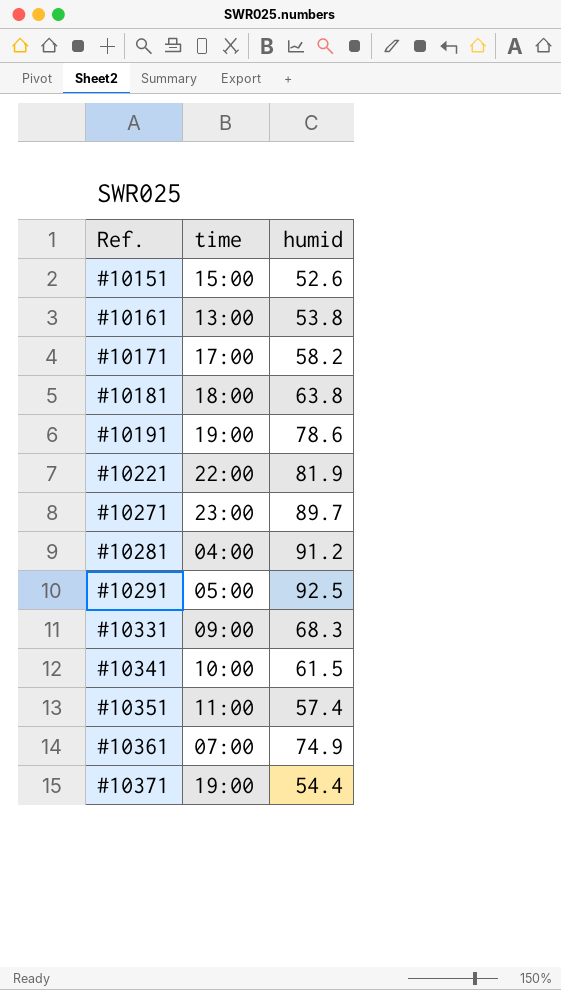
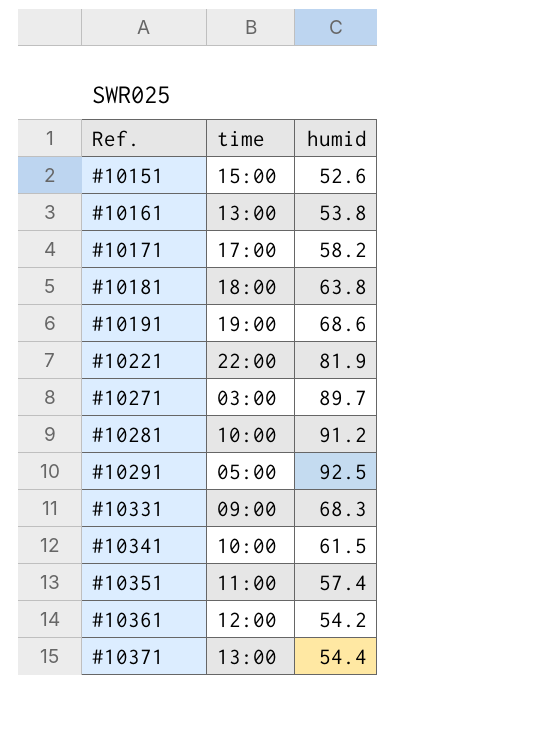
#10191 | humid: 78.6 -> 68.6
#10271 | time: 23:00 -> 03:00
#10281 | time: 04:00 -> 10:00
#10361 | time: 07:00 -> 12:00
#10361 | humid: 74.9 -> 54.2
#10371 | time: 19:00 -> 13:00

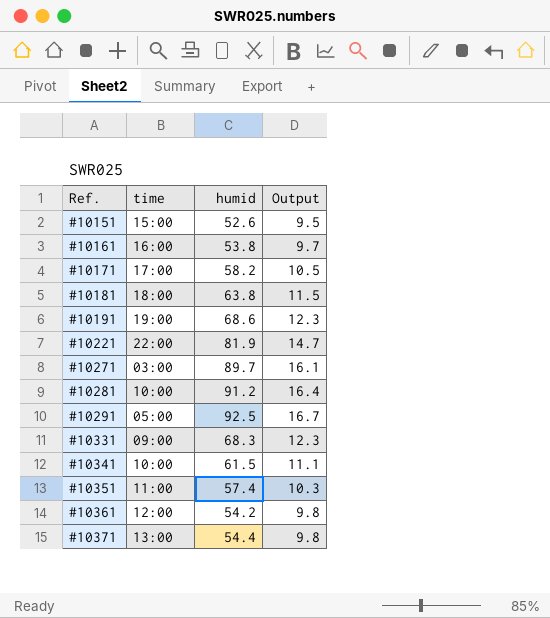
column Output | formula: none -> [humid] * 0.18
#10161 | time: 13:00 -> 16:00

